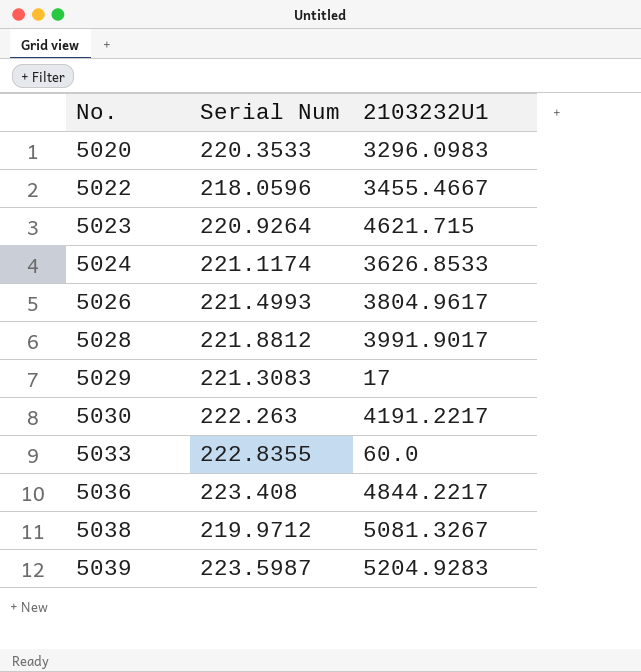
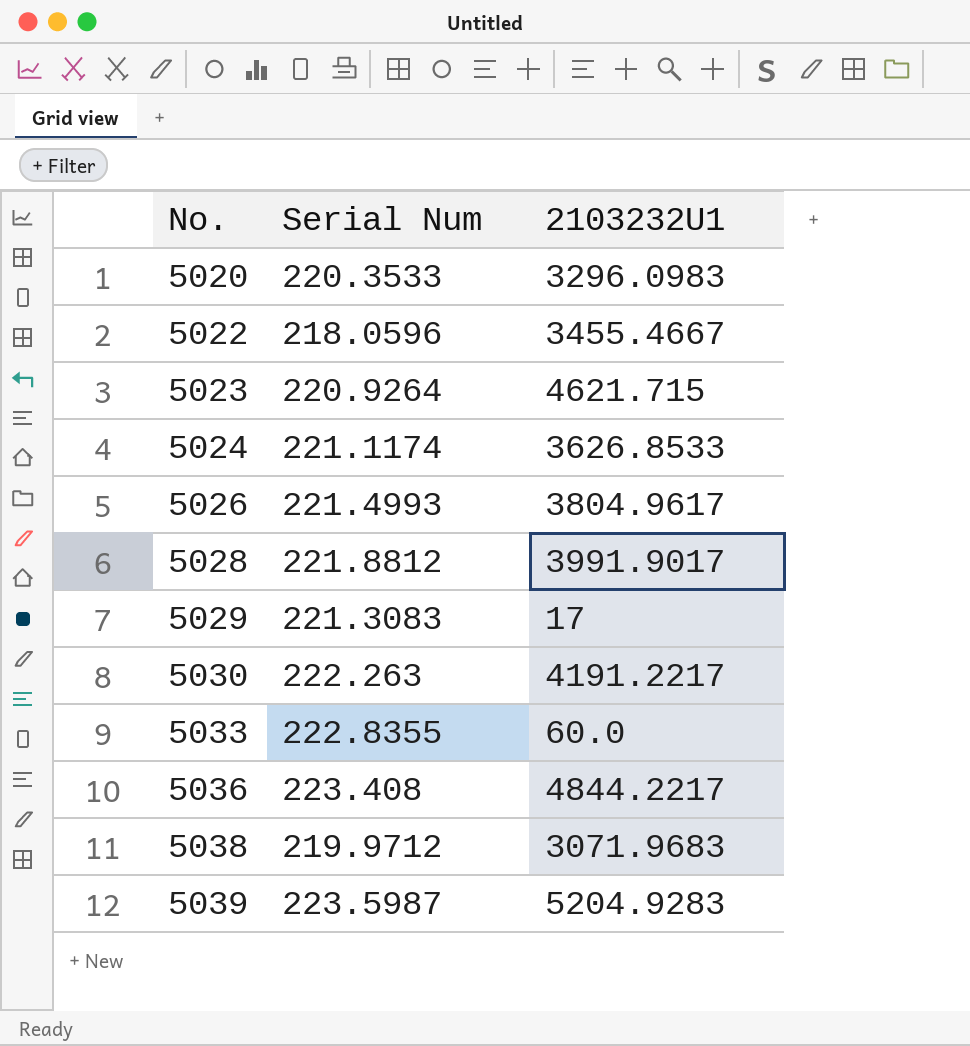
5038 | 2103232U1: 5081.3267 -> 3071.9683

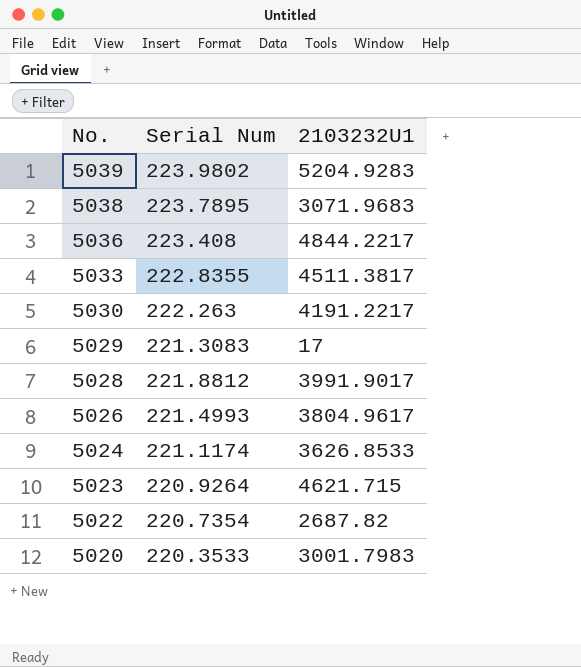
row order: No. ascending -> No. descending
5039 | Serial Num: 223.5987 -> 223.9802
5038 | Serial Num: 219.9712 -> 223.7895
5033 | 2103232U1: 60.0 -> 4511.3817
5022 | Serial Num: 218.0596 -> 220.7354
5022 | 2103232U1: 3455.4667 -> 2687.82
5020 | 2103232U1: 3296.0983 -> 3001.7983

